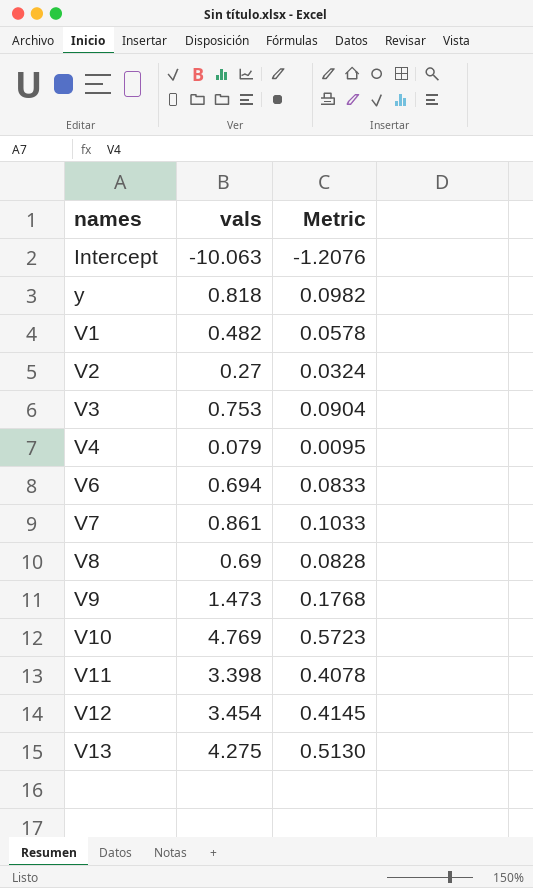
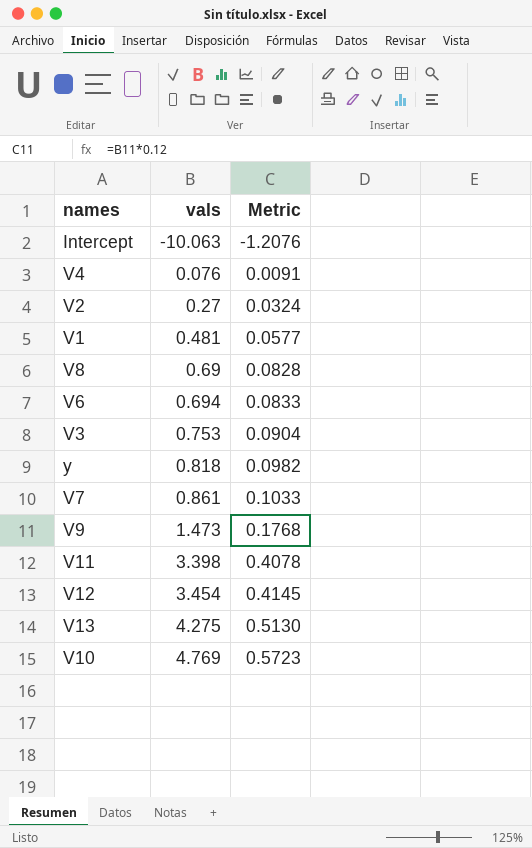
row order: none -> vals ascending
V4 | vals: 0.079 -> 0.076
V4 | Metric: 0.0095 -> 0.0091
V1 | vals: 0.482 -> 0.481
V1 | Metric: 0.0578 -> 0.0577

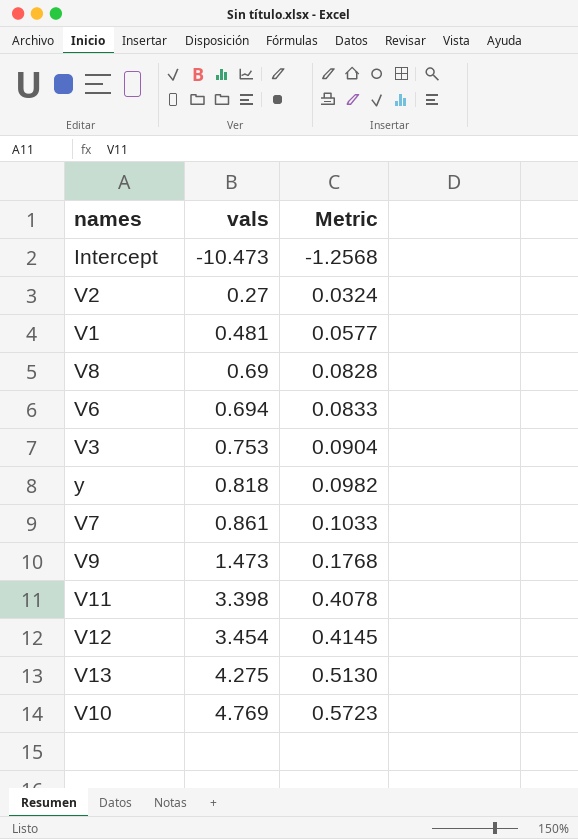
row V4: 0.076 | 0.0091 -> none
Intercept | vals: -10.063 -> -10.473
Intercept | Metric: -1.2076 -> -1.2568

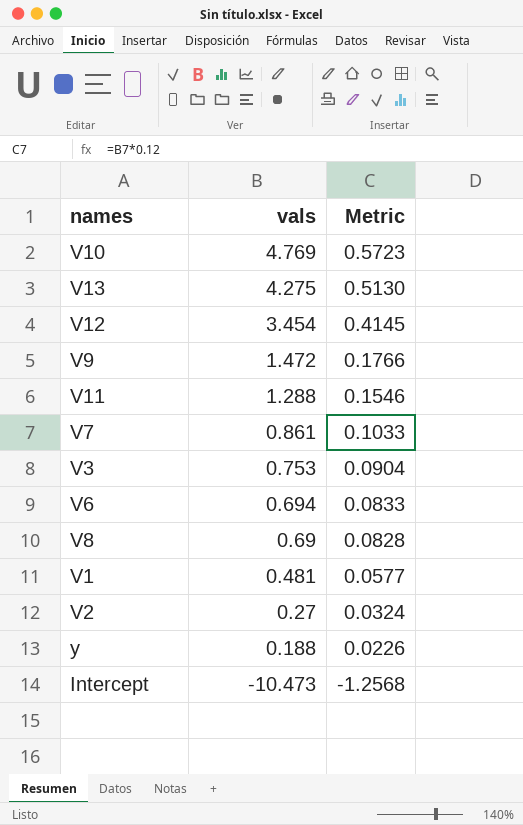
row order: vals ascending -> vals descending
V9 | vals: 1.473 -> 1.472
V9 | Metric: 0.1768 -> 0.1766
V11 | vals: 3.398 -> 1.288
V11 | Metric: 0.4078 -> 0.1546
y | vals: 0.818 -> 0.188
y | Metric: 0.0982 -> 0.0226

